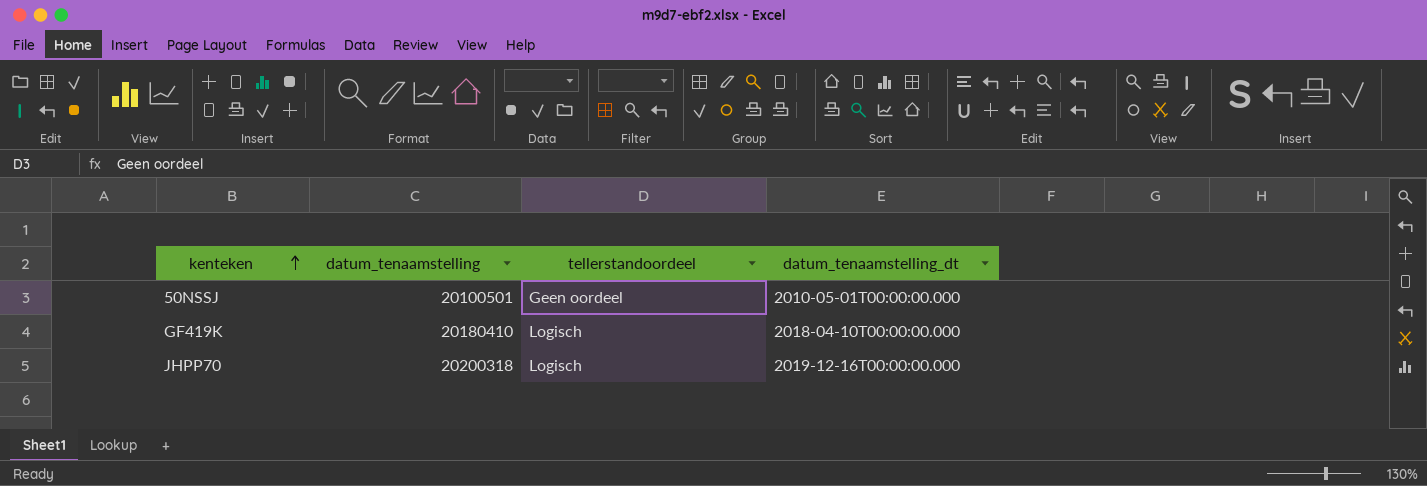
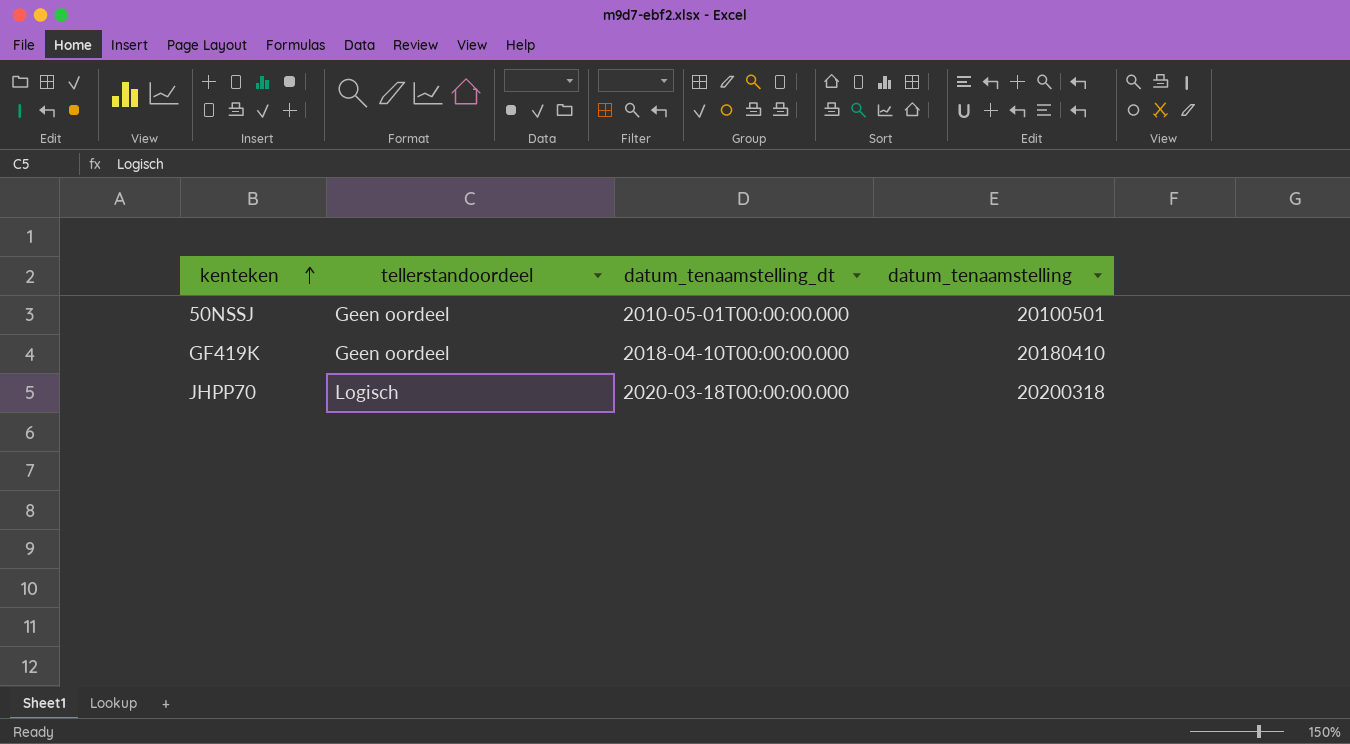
column datum_tenaamstelling | position: 2 -> 4
GF419K | tellerstandoordeel: Logisch -> Geen oordeel
JHPP70 | datum_tenaamstelling_dt: 2019-12-16T00:00:00.000 -> 2020-03-18T00:00:00.000

